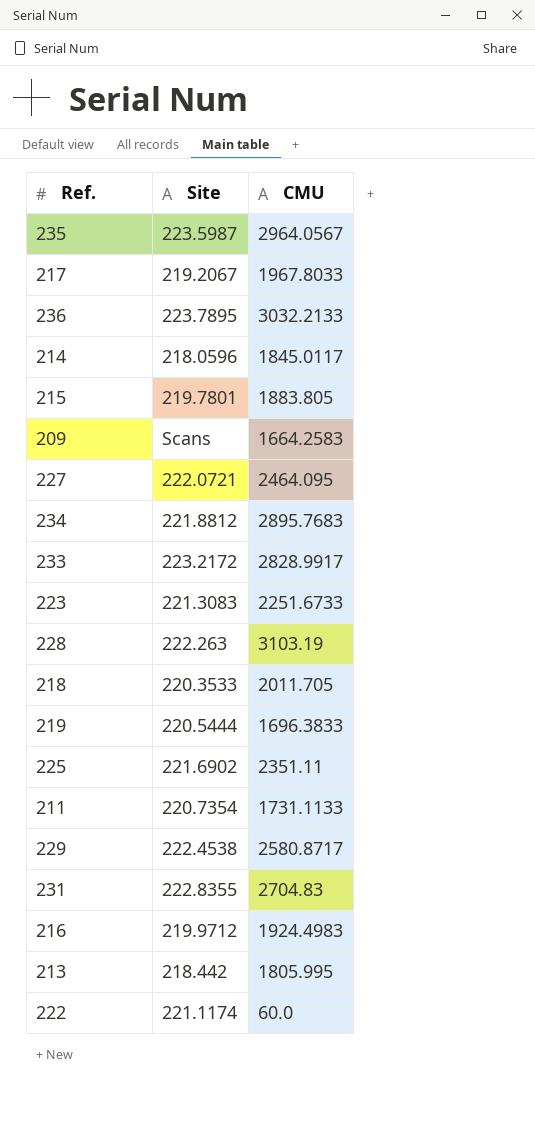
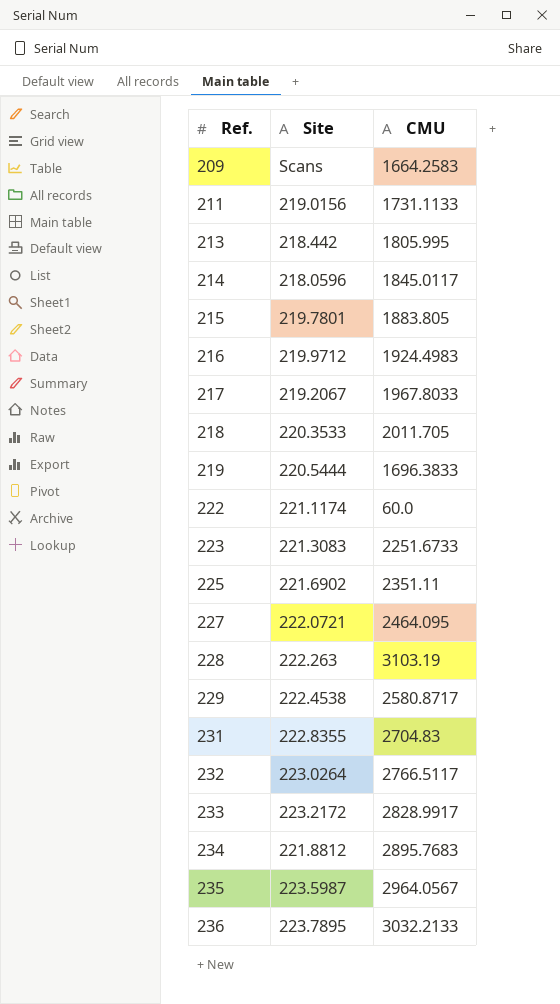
row order: none -> Ref. ascending
211 | Site: 220.7354 -> 219.0156
row 232: none -> 223.0264 | 2766.5117

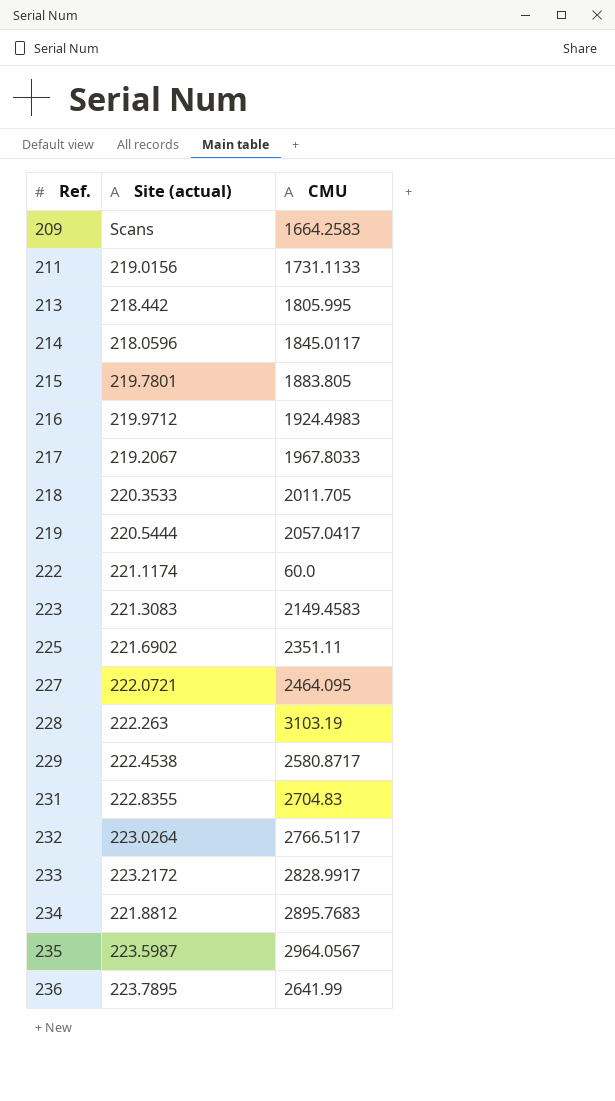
column name: Site -> Site (actual)
219 | CMU: 1696.3833 -> 2057.0417
223 | CMU: 2251.6733 -> 2149.4583
236 | CMU: 3032.2133 -> 2641.99

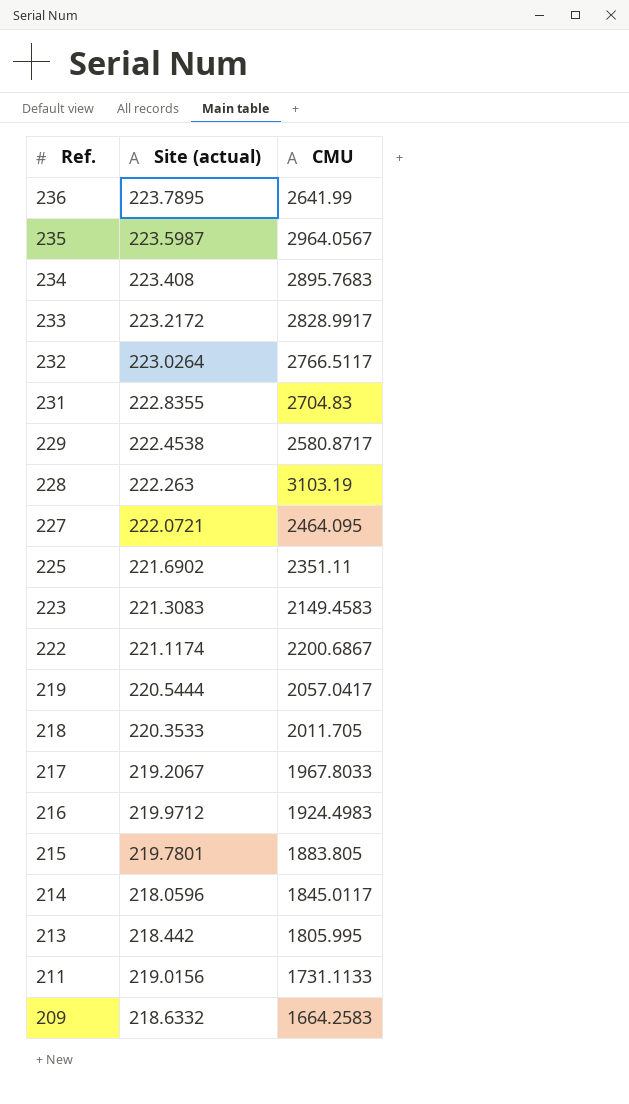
row order: Ref. ascending -> Ref. descending
234 | Site (actual): 221.8812 -> 223.408
222 | CMU: 60.0 -> 2200.6867
209 | Site (actual): Scans -> 218.6332

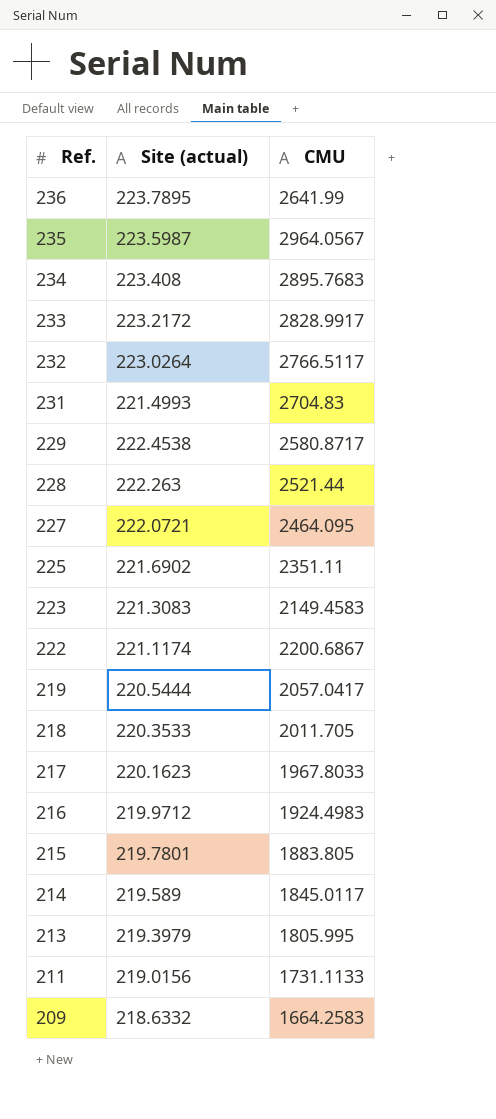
231 | Site (actual): 222.8355 -> 221.4993
228 | CMU: 3103.19 -> 2521.44
217 | Site (actual): 219.2067 -> 220.1623
214 | Site (actual): 218.0596 -> 219.589
213 | Site (actual): 218.442 -> 219.3979

